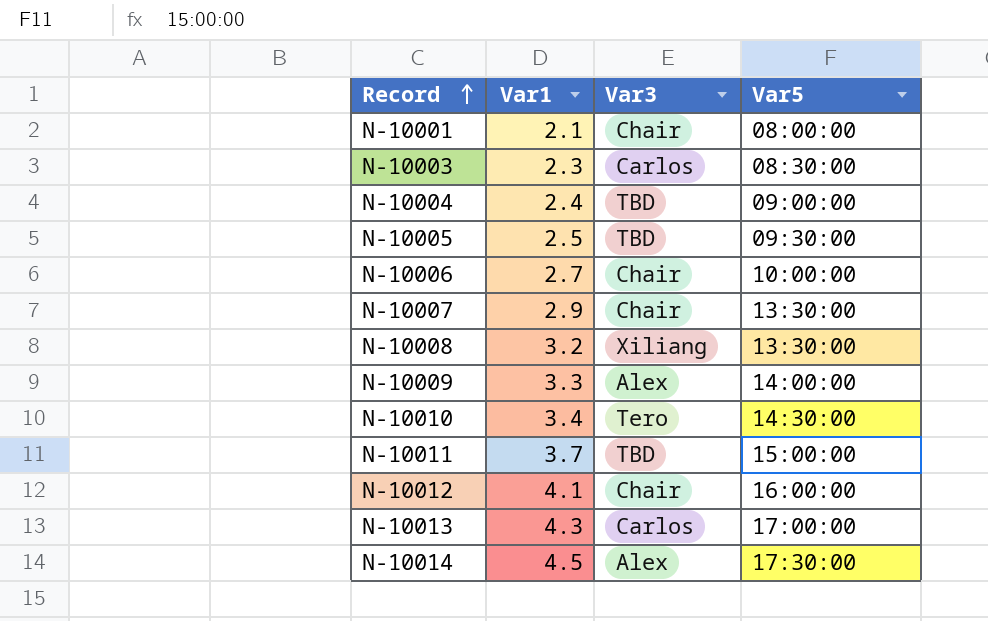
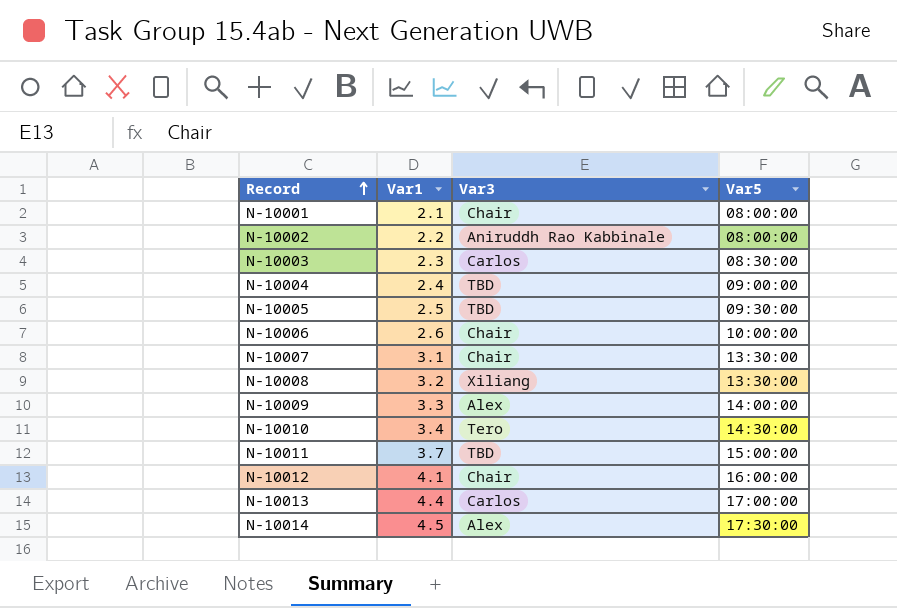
row N-10002: none -> 2.2 | Aniruddh Rao Kabbinale | 08:00:00
N-10006 | Var1: 2.7 -> 2.6
N-10007 | Var1: 2.9 -> 3.1
N-10013 | Var1: 4.3 -> 4.4

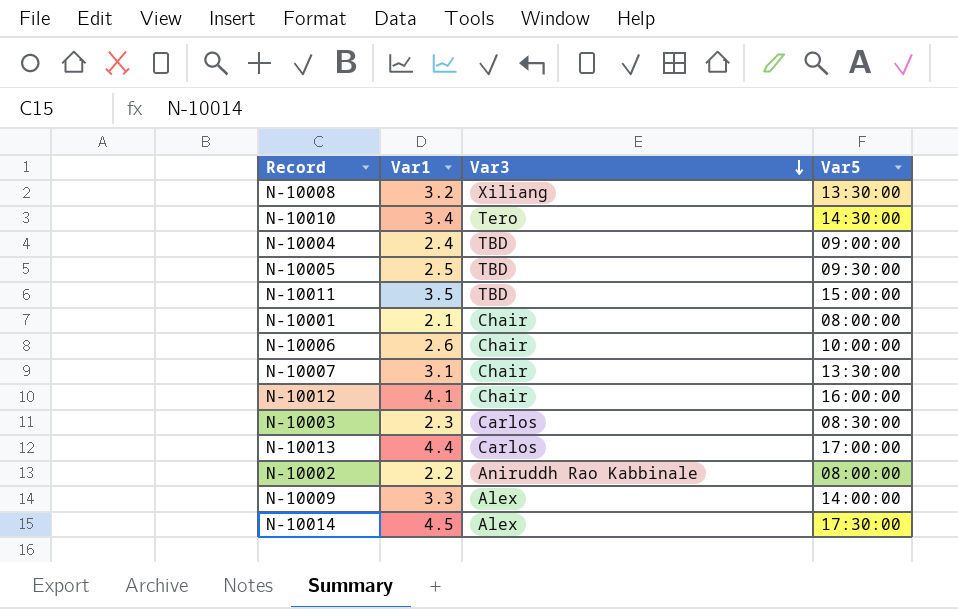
row order: Record ascending -> Var3 descending
N-10011 | Var1: 3.7 -> 3.5

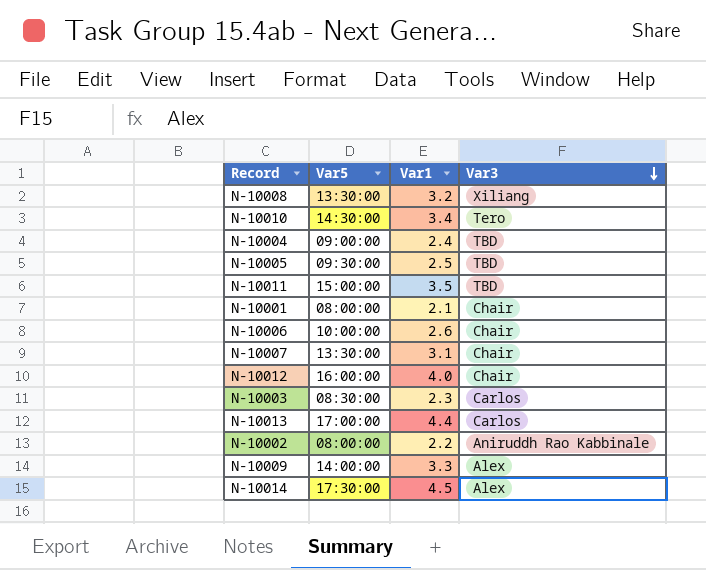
column Var5 | position: 4 -> 2
N-10012 | Var1: 4.1 -> 4.0

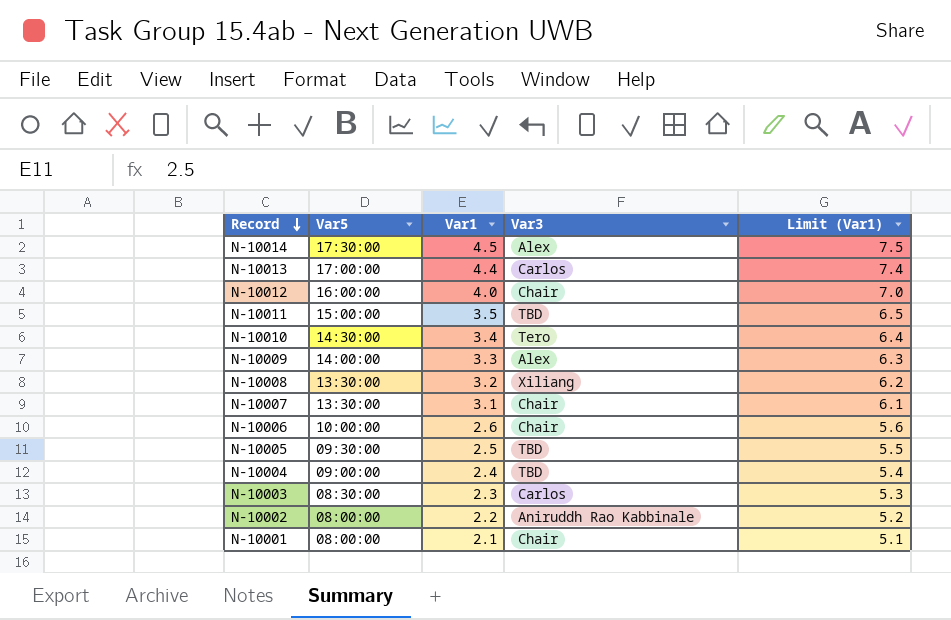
row order: Var3 descending -> Record descending
column Limit (Var1) | formula: none -> [Var1] + 3

